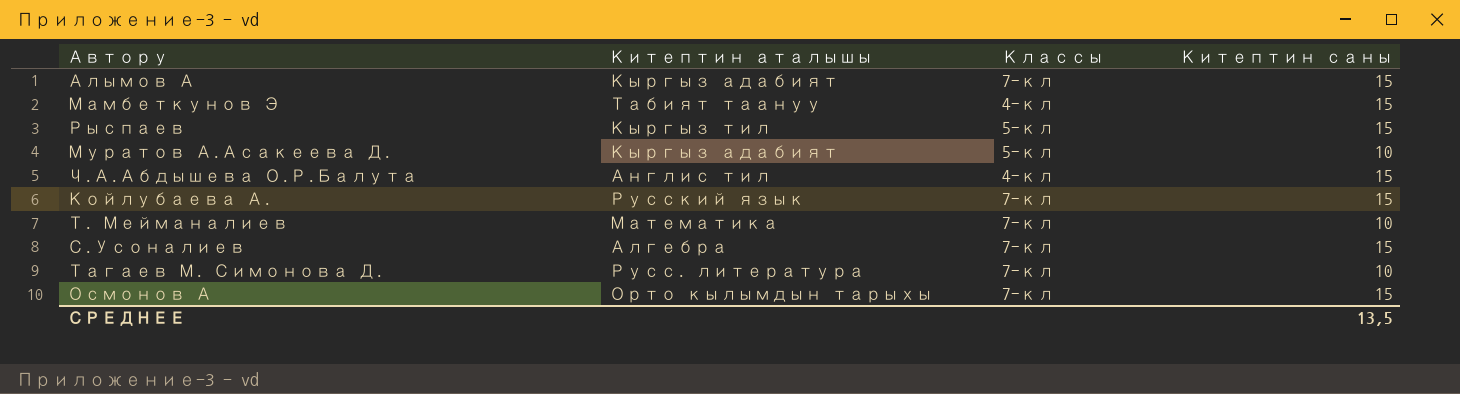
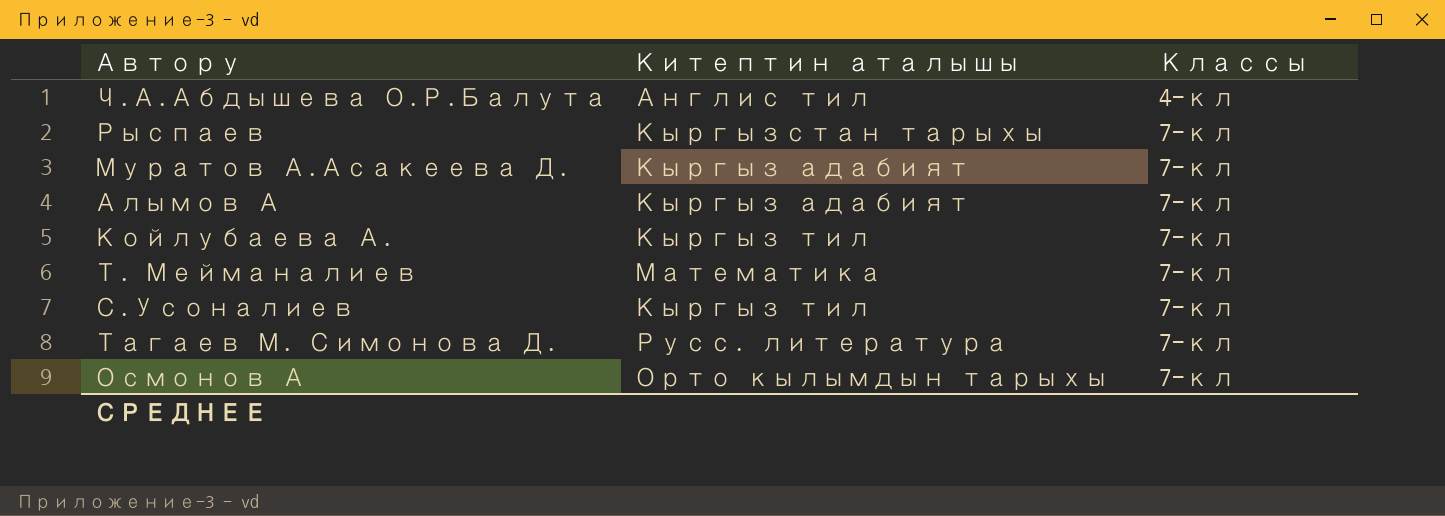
row order: none -> Классы ascending
column Китептин саны | position: 4 -> none
row Мамбеткунов Э: Табият таануу | 4-кл | 15 -> none
Рыспаев | Китептин аталышы: Кыргыз тил -> Кыргызстан тарыхы
Рыспаев | Классы: 5-кл -> 7-кл
Муратов А.Асакеева Д. | Классы: 5-кл -> 7-кл
Койлубаева А. | Китептин аталышы: Русский язык -> Кыргыз тил
С.Усоналиев | Китептин аталышы: Алгебра -> Кыргыз тил

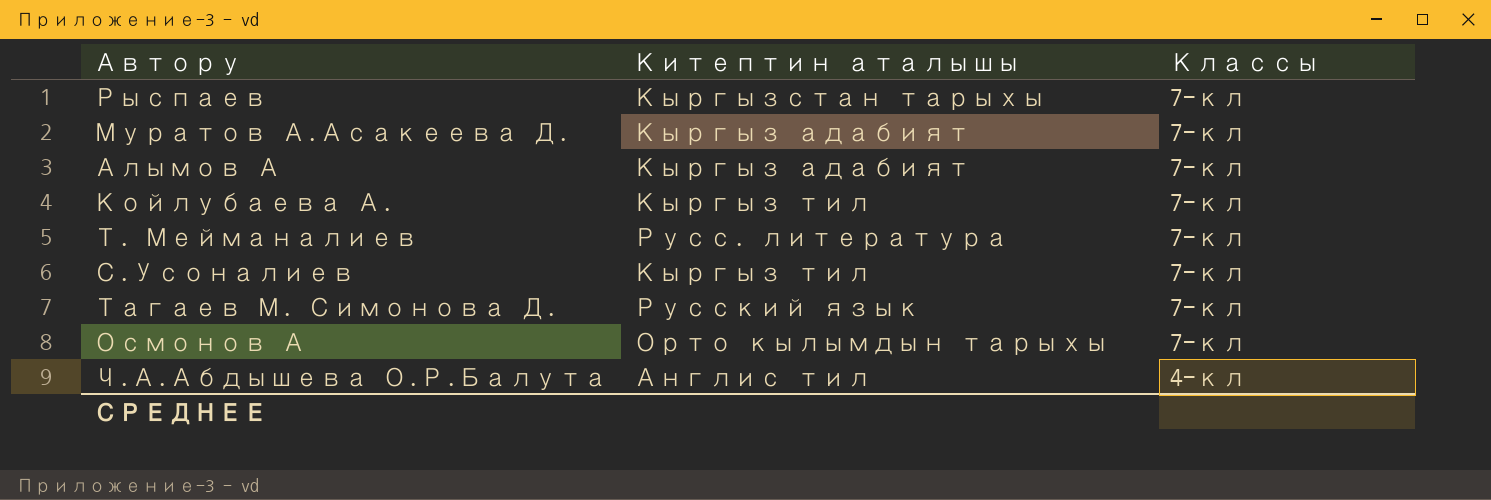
row order: Классы ascending -> Классы descending
Т. Мейманалиев | Китептин аталышы: Математика -> Русс. литература
Тагаев М. Симонова Д. | Китептин аталышы: Русс. литература -> Русский язык

